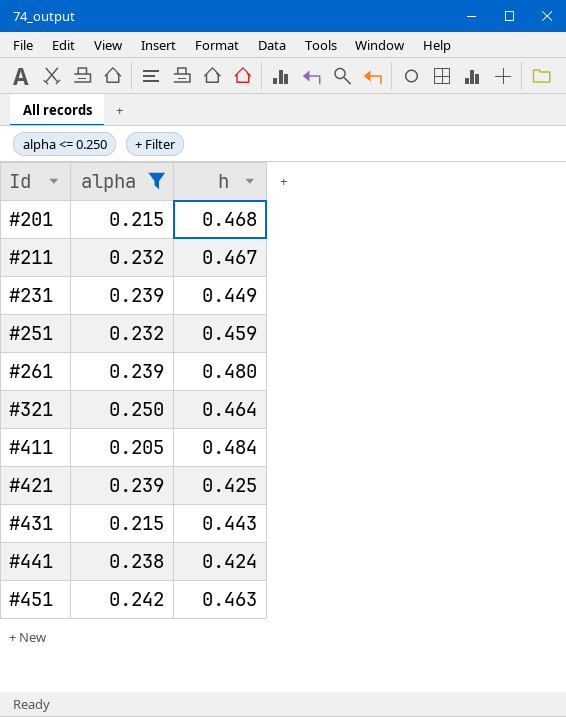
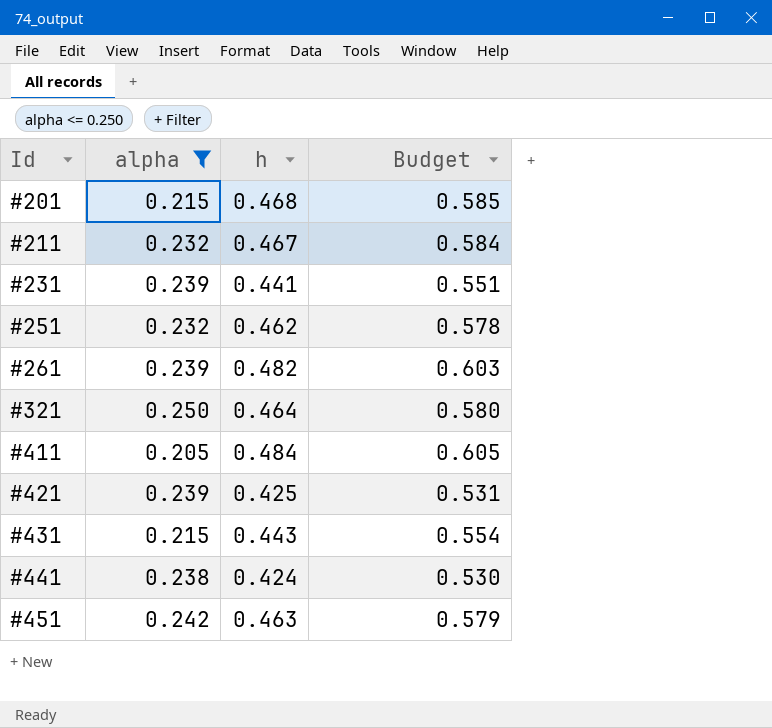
column Budget | formula: none -> [h] * 1.25
#231 | h: 0.449 -> 0.441
#251 | h: 0.459 -> 0.462
#261 | h: 0.480 -> 0.482

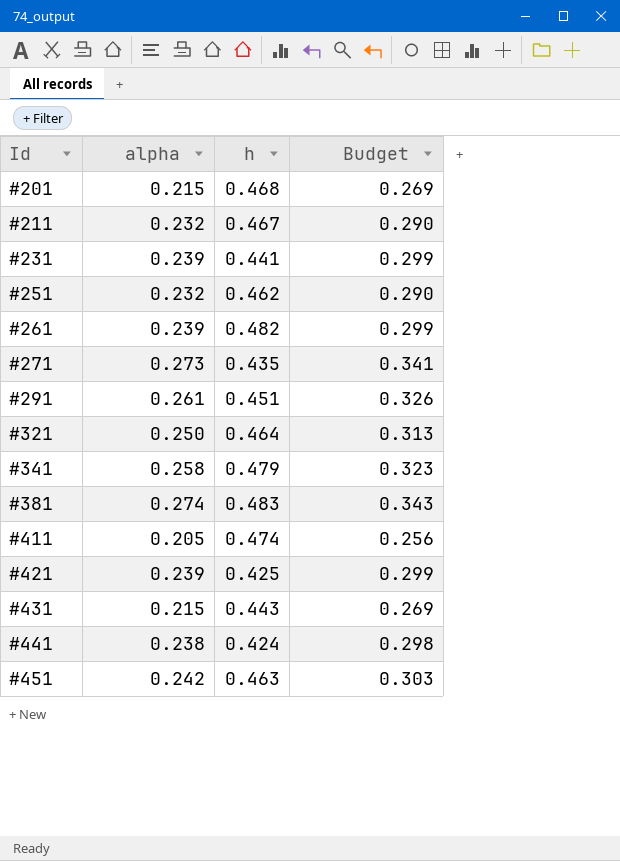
filter: alpha <= 0.250 -> none
column Budget | formula: [h] * 1.25 -> [alpha] * 1.25
#411 | h: 0.484 -> 0.474

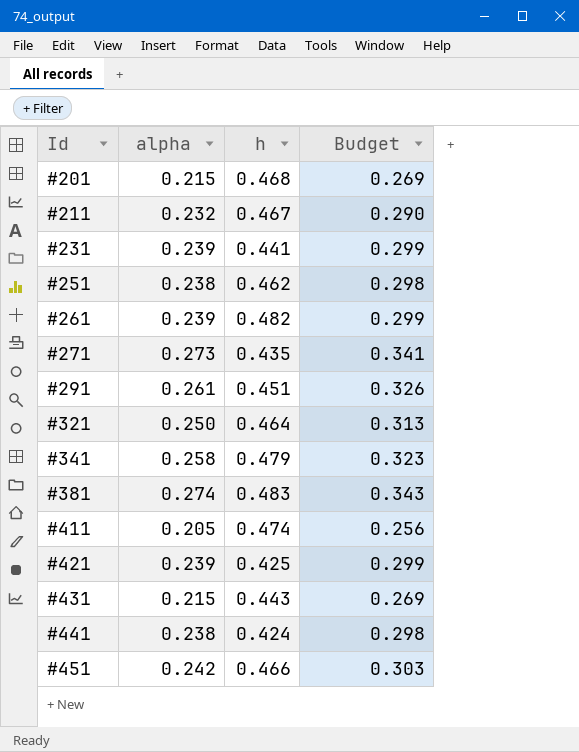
#251 | alpha: 0.232 -> 0.238
#251 | Budget: 0.290 -> 0.298
#451 | h: 0.463 -> 0.466

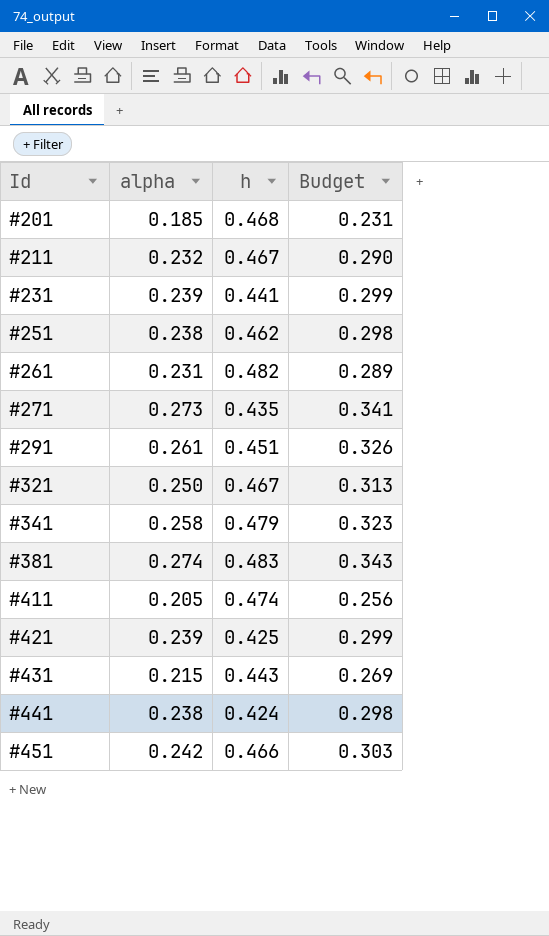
#201 | alpha: 0.215 -> 0.185
#201 | Budget: 0.269 -> 0.231
#261 | alpha: 0.239 -> 0.231
#261 | Budget: 0.299 -> 0.289
#321 | h: 0.464 -> 0.467

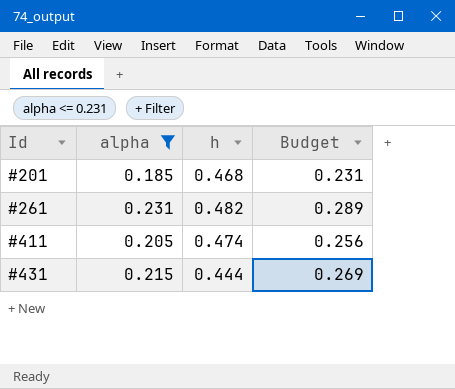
filter: none -> alpha <= 0.231
#431 | h: 0.443 -> 0.444

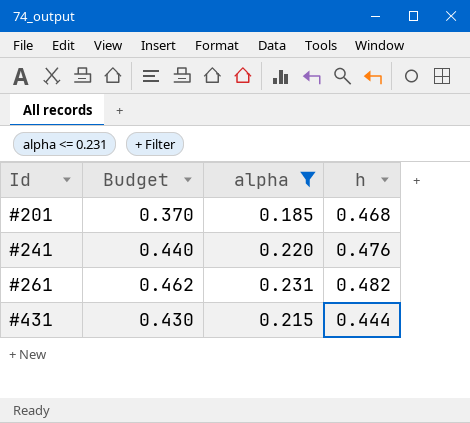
column Budget | formula: [alpha] * 1.25 -> [alpha] * 2
column Budget | position: 4 -> 2
row #411: 0.205 | 0.474 | 0.256 -> none
row #241: none -> 0.440 | 0.220 | 0.476

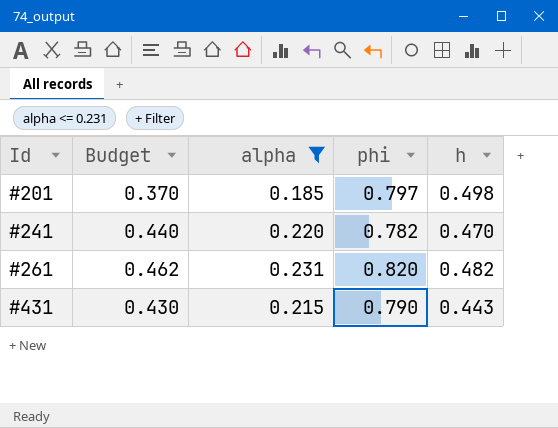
column phi | position: none -> 4
#201 | h: 0.468 -> 0.498
#241 | h: 0.476 -> 0.470
#431 | h: 0.444 -> 0.443

